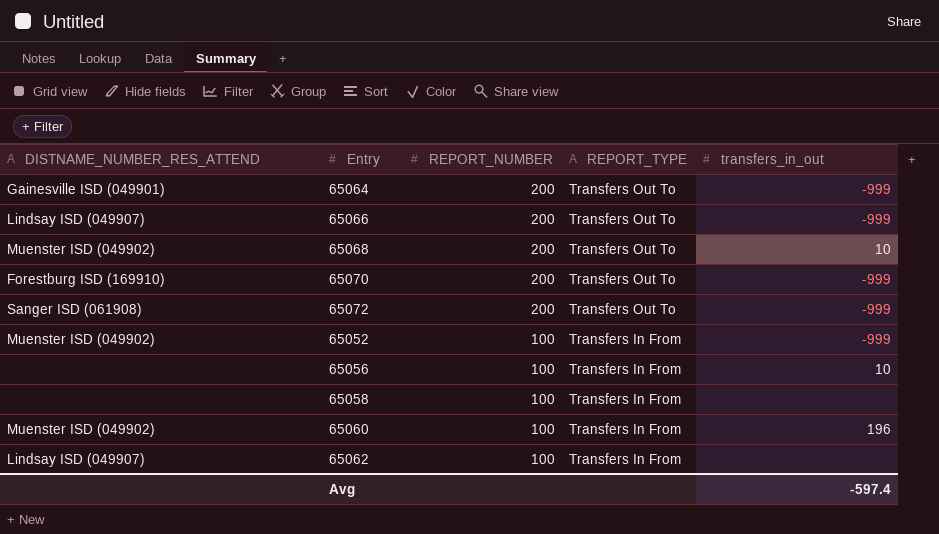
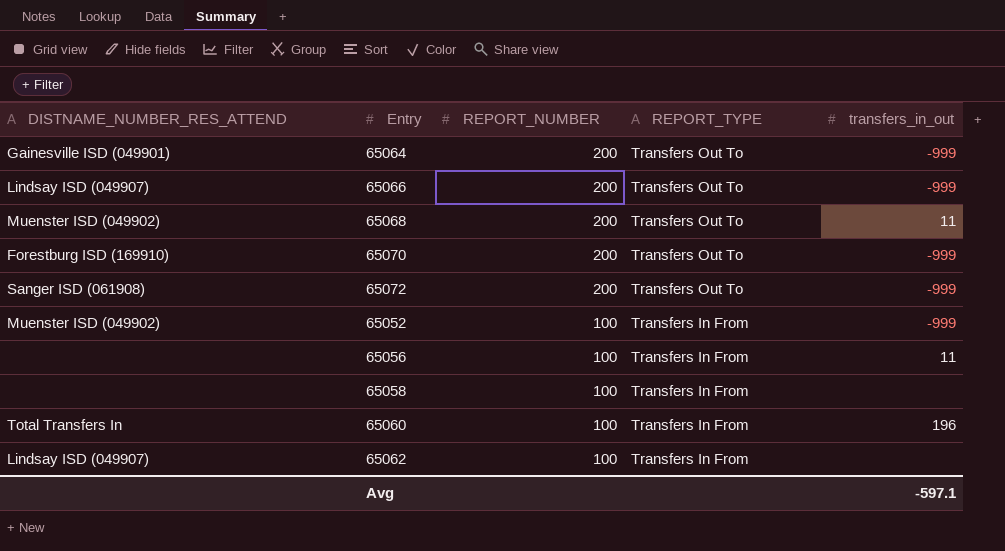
65068 | transfers_in_out: 10 -> 11
65056 | transfers_in_out: 10 -> 11
65060 | DISTNAME_NUMBER_RES_ATTEND: Muenster ISD (049902) -> Total Transfers In
Avg | transfers_in_out: -597.4 -> -597.1

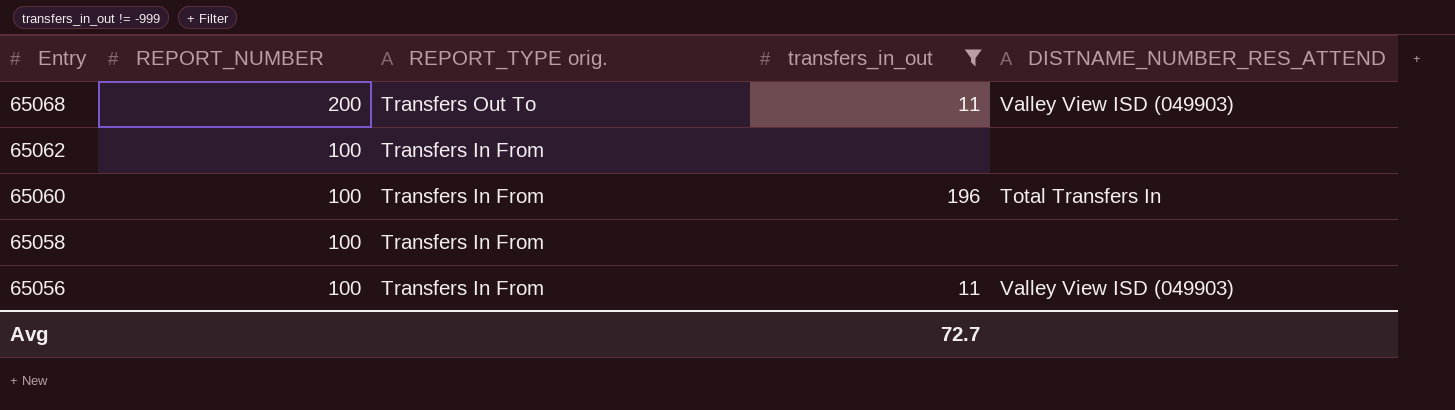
filter: none -> transfers_in_out != -999
row order: REPORT_NUMBER descending -> Entry descending
column name: REPORT_TYPE -> REPORT_TYPE orig.
column DISTNAME_NUMBER_RES_ATTEND | position: 1 -> 5
65068 | DISTNAME_NUMBER_RES_ATTEND: Muenster ISD (049902) -> Valley View ISD (049903)
65062 | DISTNAME_NUMBER_RES_ATTEND: Lindsay ISD (049907) -> none
65056 | DISTNAME_NUMBER_RES_ATTEND: none -> Valley View ISD (049903)
Avg | transfers_in_out: -597.1 -> 72.7

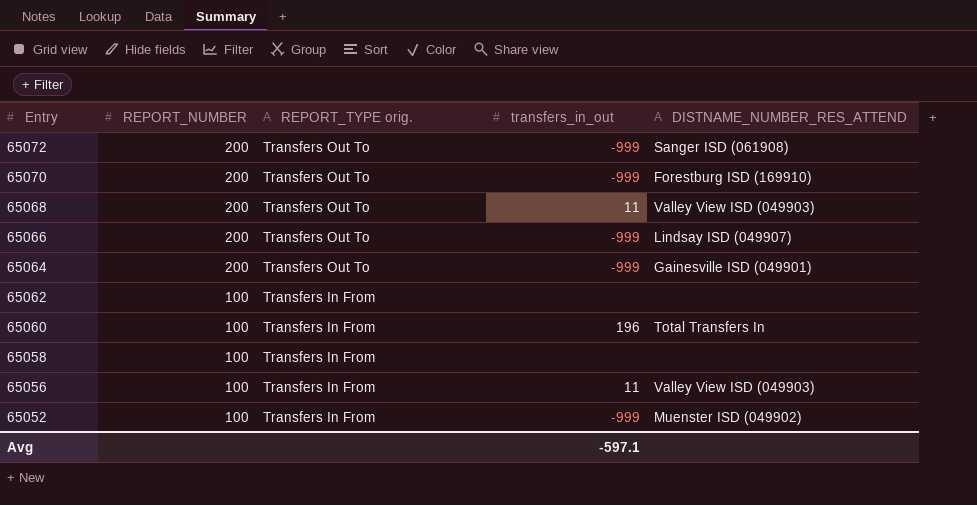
filter: transfers_in_out != -999 -> none
Avg | transfers_in_out: 72.7 -> -597.1

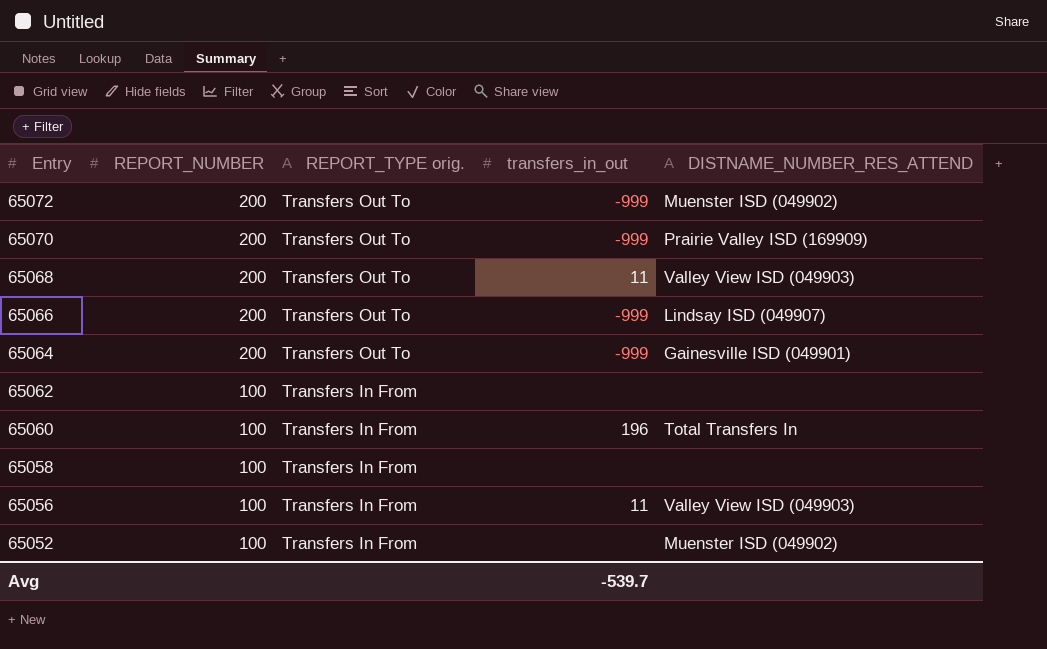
65072 | DISTNAME_NUMBER_RES_ATTEND: Sanger ISD (061908) -> Muenster ISD (049902)
65070 | DISTNAME_NUMBER_RES_ATTEND: Forestburg ISD (169910) -> Prairie Valley ISD (169909)
65052 | transfers_in_out: -999 -> none
Avg | transfers_in_out: -597.1 -> -539.7

